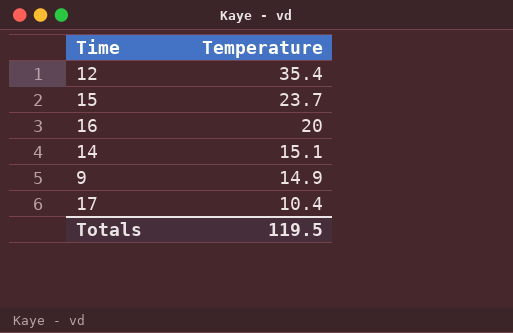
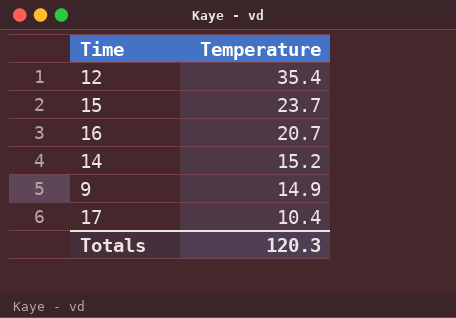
16 | Temperature: 20 -> 20.7
14 | Temperature: 15.1 -> 15.2
Totals | Temperature: 119.5 -> 120.3

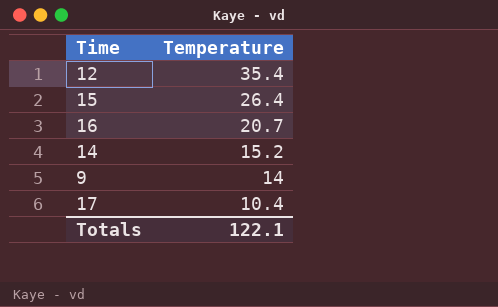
15 | Temperature: 23.7 -> 26.4
9 | Temperature: 14.9 -> 14
Totals | Temperature: 120.3 -> 122.1

